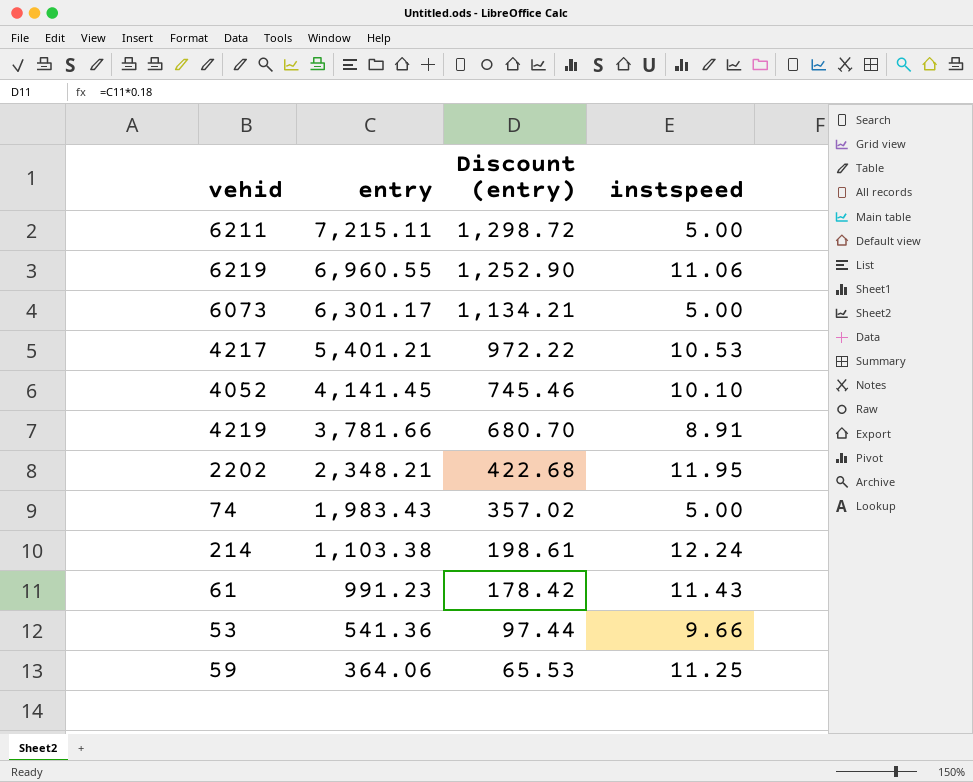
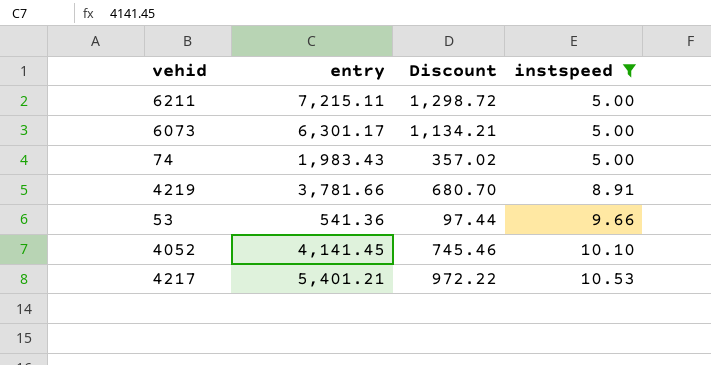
filter: none -> instspeed <= 10.53
row order: entry descending -> instspeed ascending
column name: Discount (entry) -> Discount

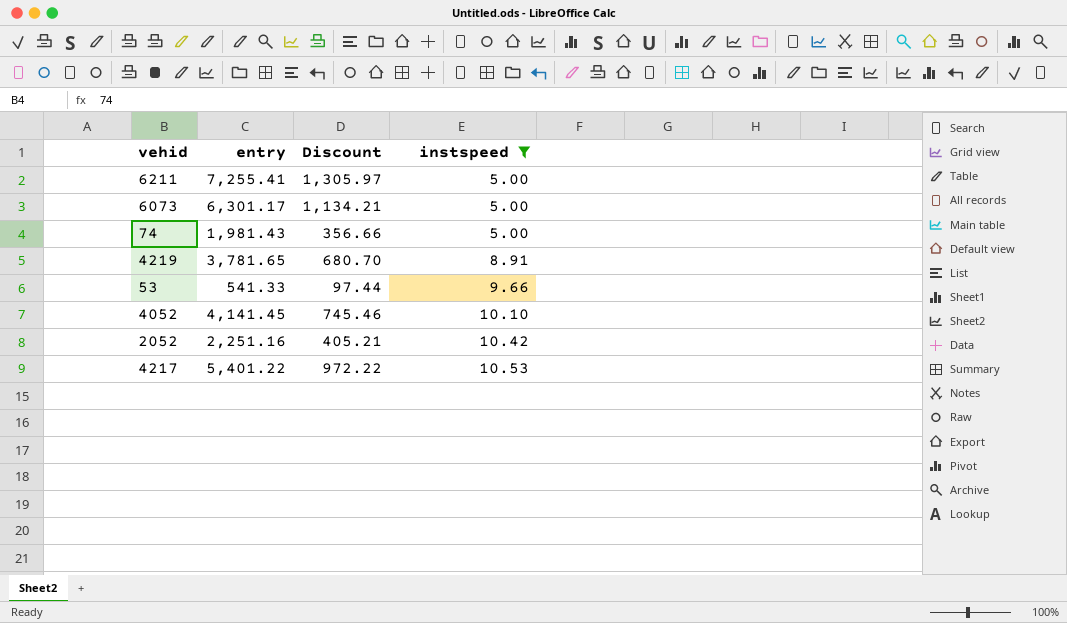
6211 | entry: 7,215.11 -> 7,255.41
6211 | Discount: 1,298.72 -> 1,305.97
74 | entry: 1,983.43 -> 1,981.43
74 | Discount: 357.02 -> 356.66
4219 | entry: 3,781.66 -> 3,781.65
53 | entry: 541.36 -> 541.33
row 2052: none -> 2,251.16 | 405.21 | 10.42
4217 | entry: 5,401.21 -> 5,401.22

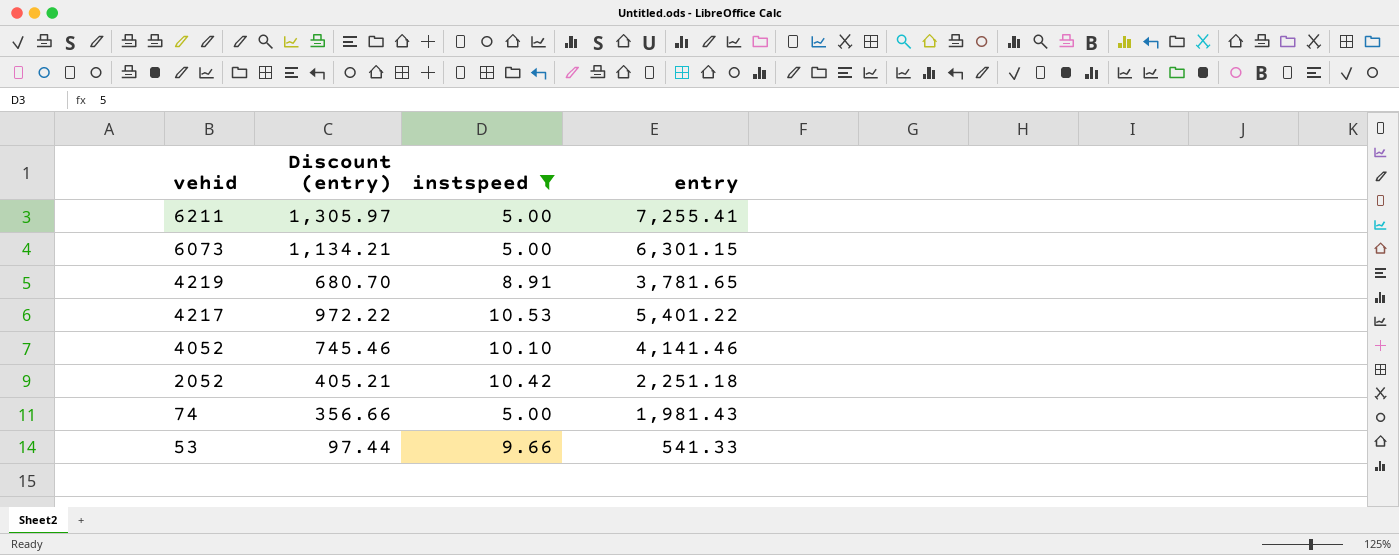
row order: instspeed ascending -> vehid descending
column name: Discount -> Discount (entry)
column entry | position: 2 -> 4
6073 | entry: 6,301.17 -> 6,301.15
4052 | entry: 4,141.45 -> 4,141.46
2052 | entry: 2,251.16 -> 2,251.18

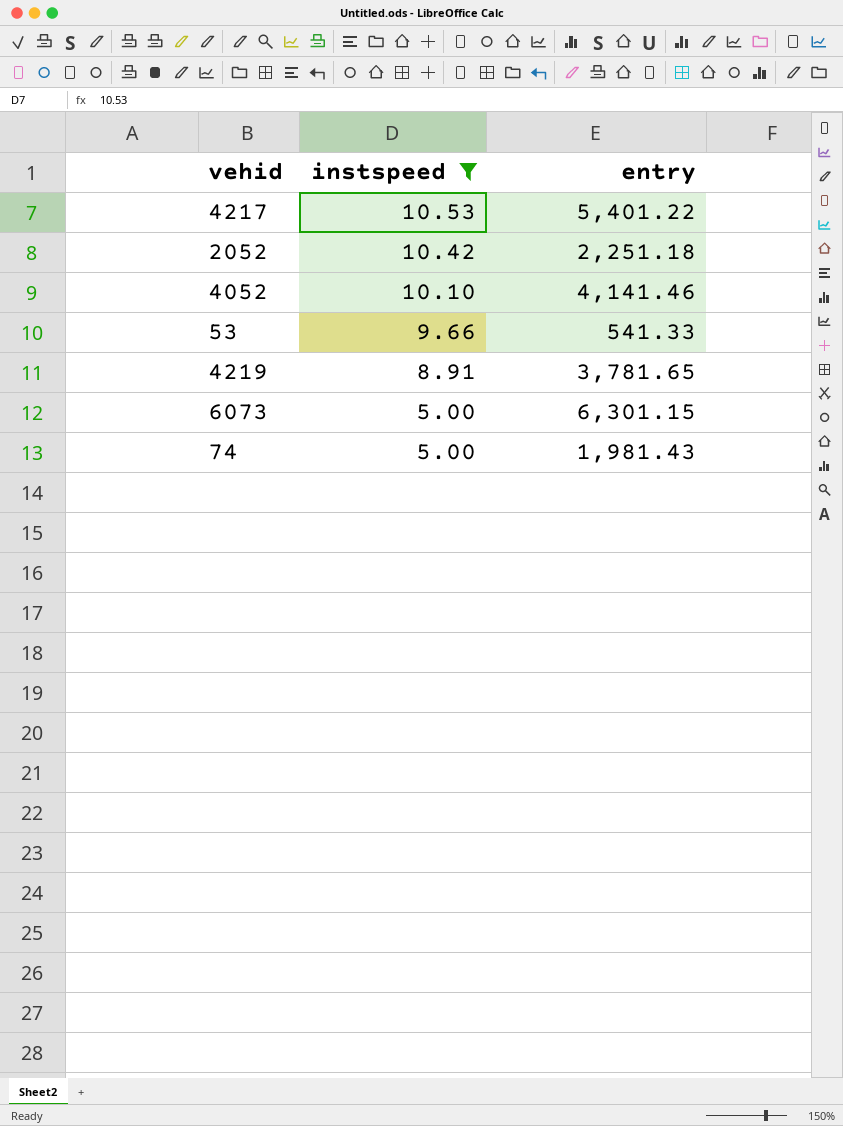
row order: vehid descending -> instspeed descending
column Discount (entry) | formula: [entry] * 0.18 -> none
row 6211: 1,305.97 | 5.00 | 7,255.41 -> none

